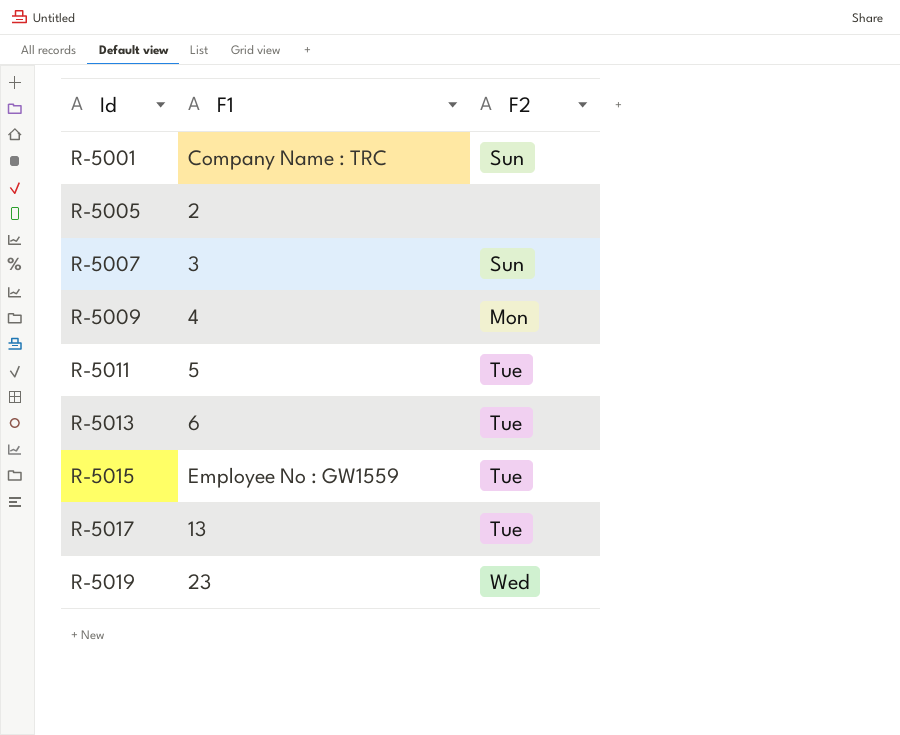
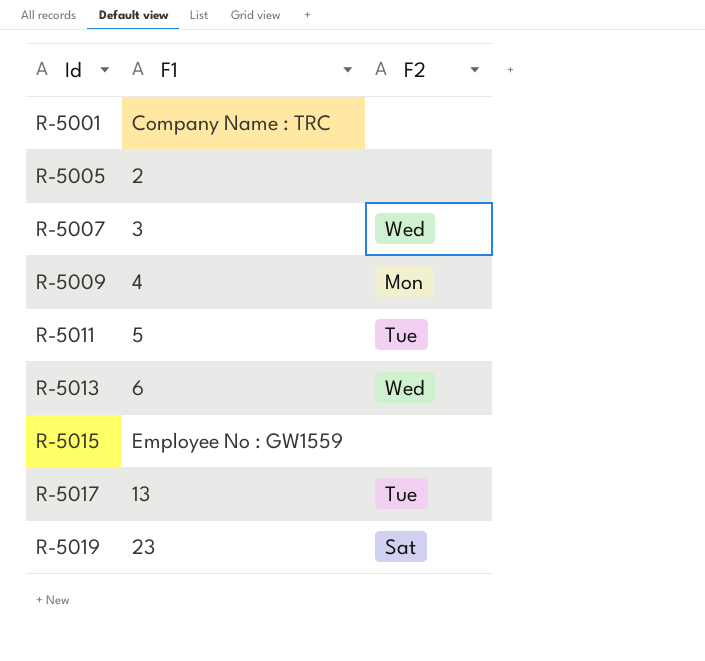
R-5001 | F2: Sun -> none
R-5007 | F2: Sun -> Wed
R-5013 | F2: Tue -> Wed
R-5015 | F2: Tue -> none
R-5019 | F2: Wed -> Sat

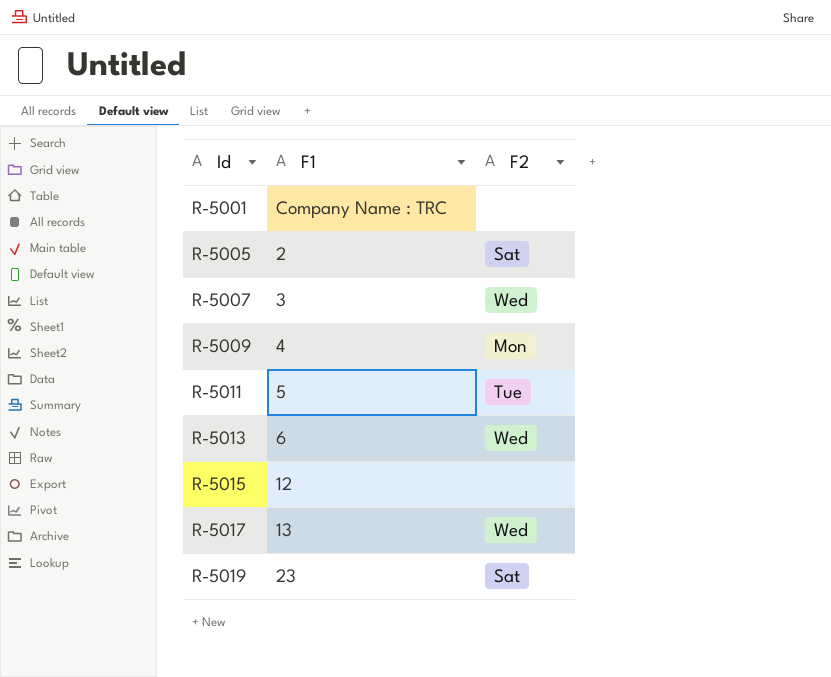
R-5005 | F2: none -> Sat
R-5015 | F1: Employee No : GW1559 -> 12
R-5017 | F2: Tue -> Wed

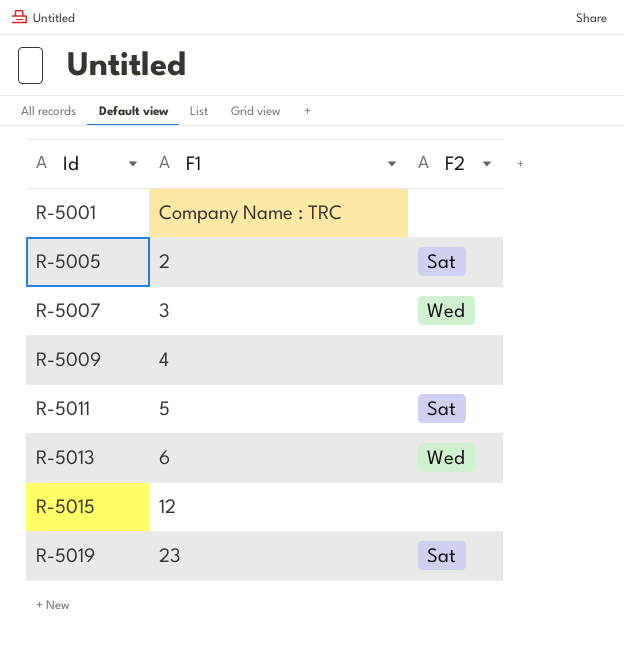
row R-5017: 13 | Wed -> none
R-5009 | F2: Mon -> none
R-5011 | F2: Tue -> Sat

